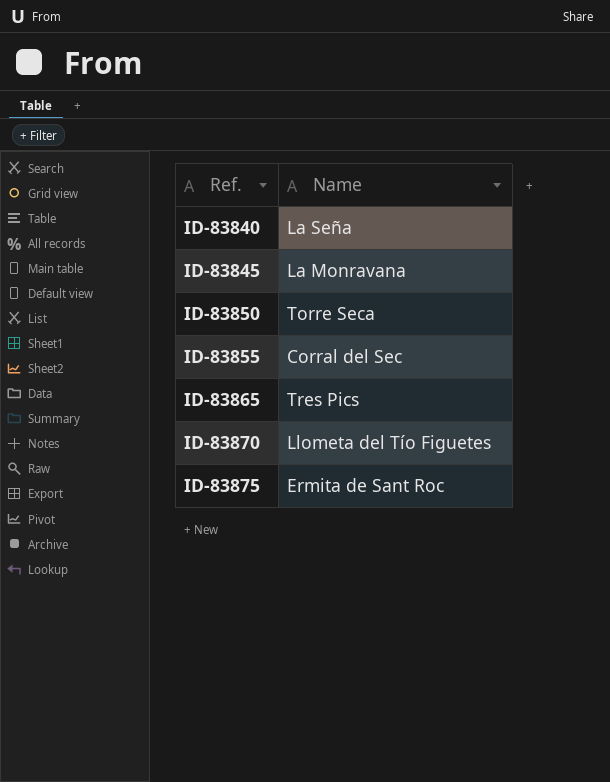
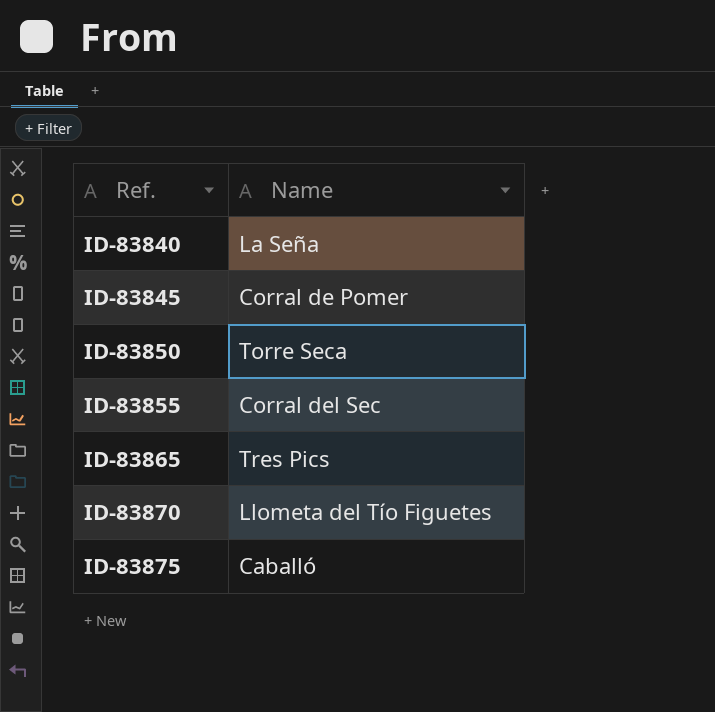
ID-83845 | Name: La Monravana -> Corral de Pomer
ID-83875 | Name: Ermita de Sant Roc -> Caballó

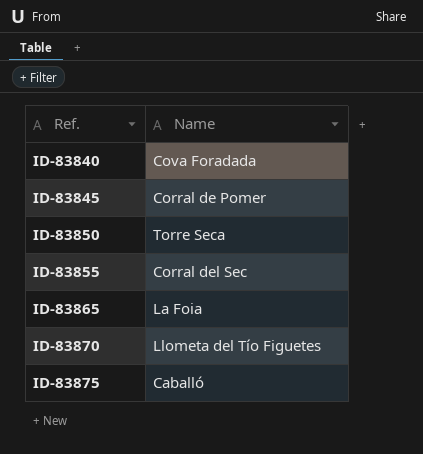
ID-83840 | Name: La Seña -> Cova Foradada
ID-83865 | Name: Tres Pics -> La Foia

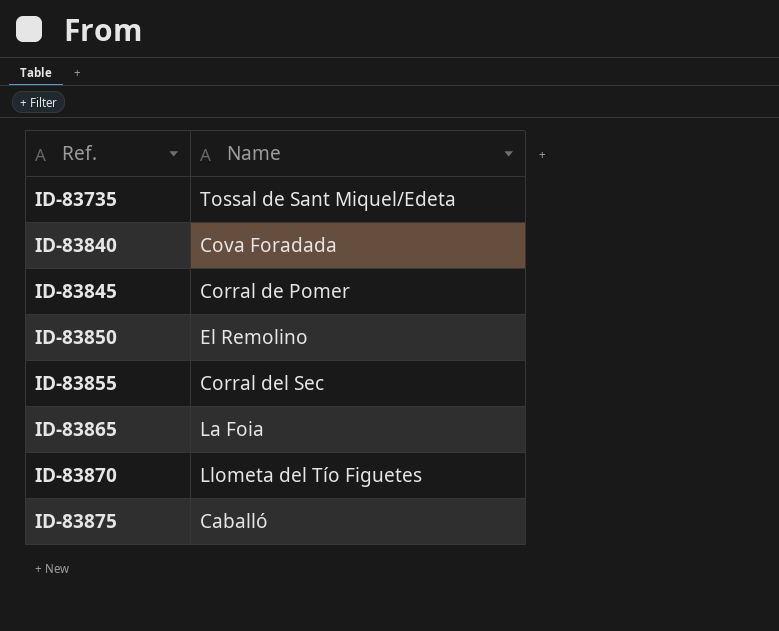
row ID-83735: none -> Tossal de Sant Miquel/Edeta
ID-83850 | Name: Torre Seca -> El Remolino

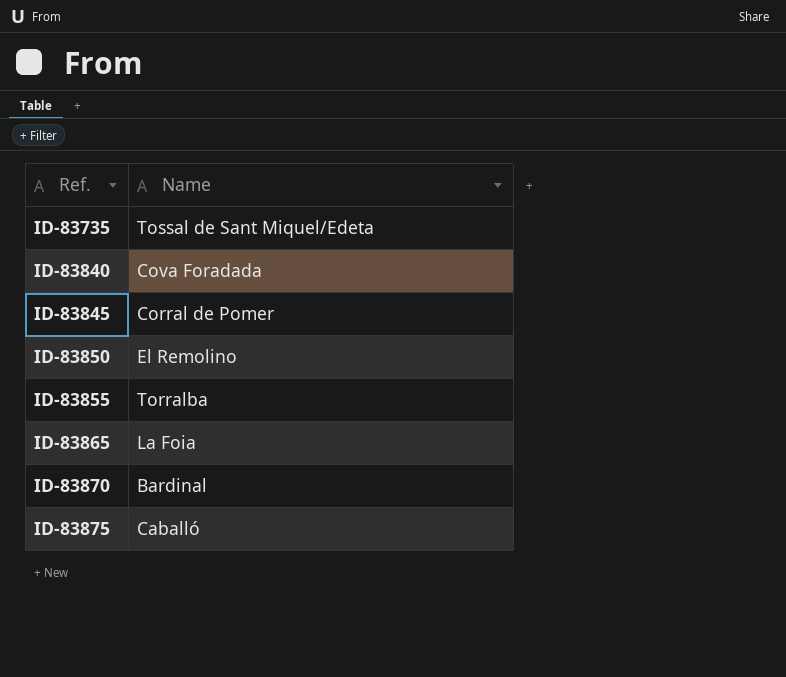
ID-83855 | Name: Corral del Sec -> Torralba
ID-83870 | Name: Llometa del Tío Figuetes -> Bardinal

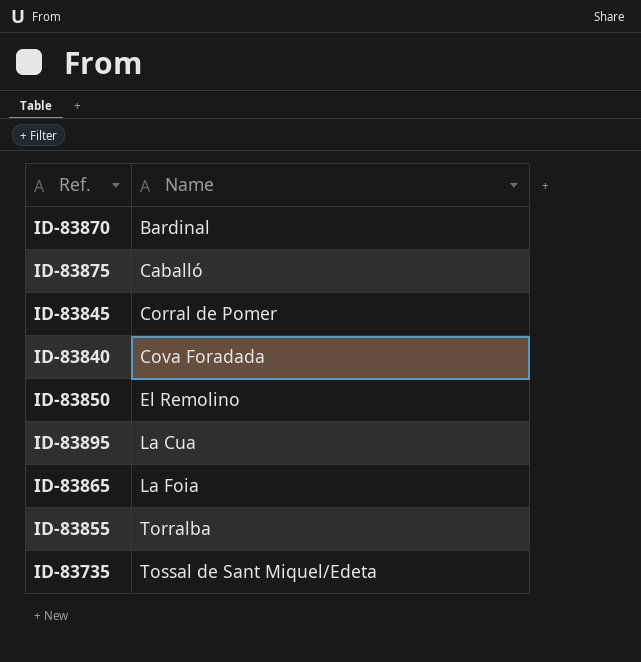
row order: Ref. ascending -> Name ascending
row ID-83895: none -> La Cua

